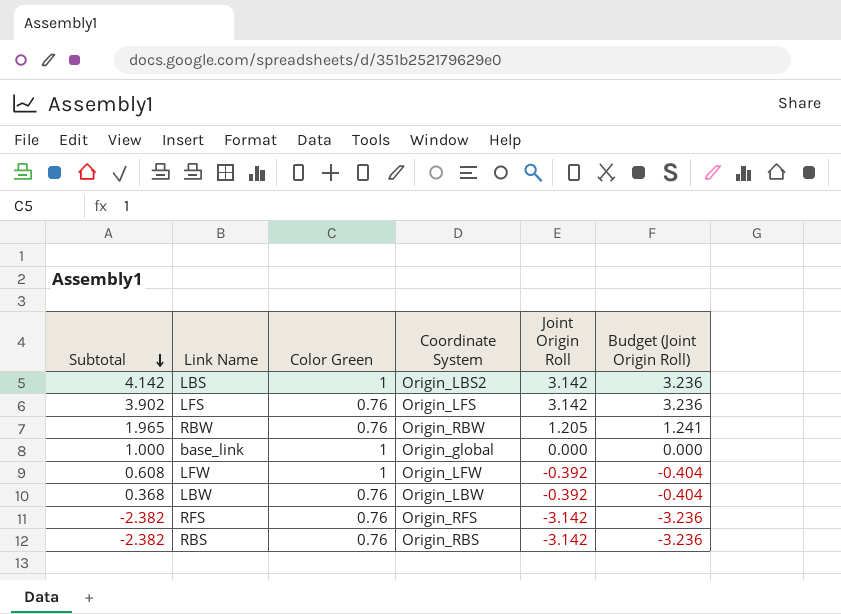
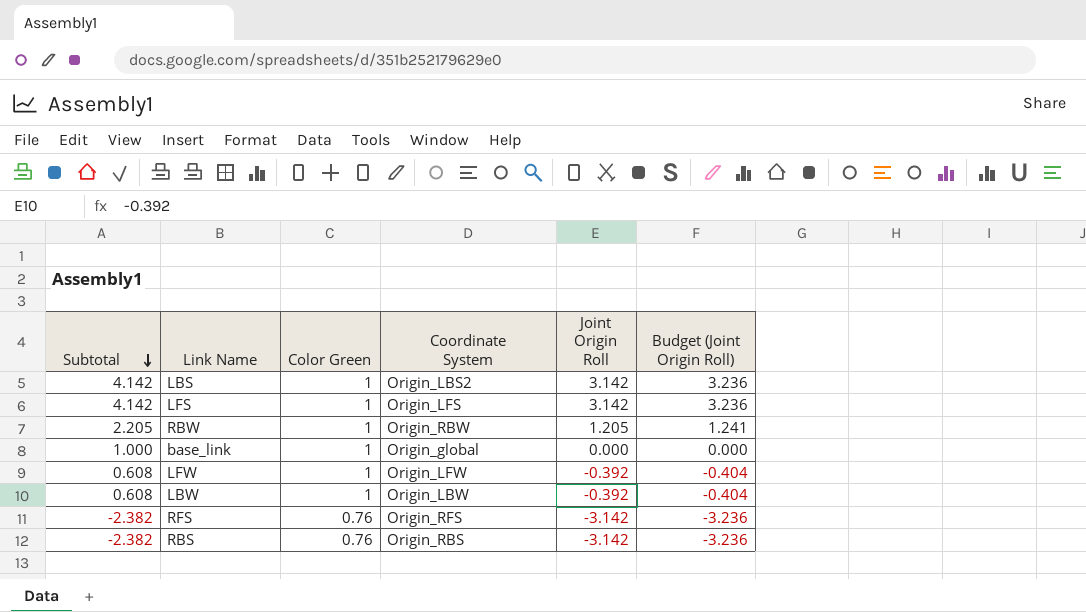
LFS | Subtotal: 3.902 -> 4.142
LFS | Color Green: 0.76 -> 1
RBW | Subtotal: 1.965 -> 2.205
RBW | Color Green: 0.76 -> 1
LBW | Subtotal: 0.368 -> 0.608
LBW | Color Green: 0.76 -> 1

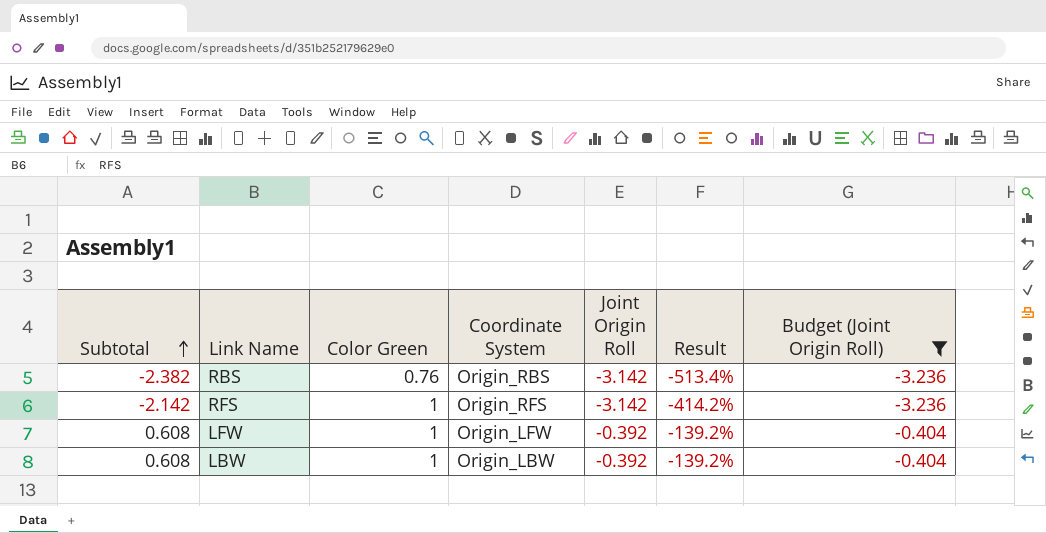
filter: none -> Budget (Joint Origin Roll) <= -0.404
row order: Subtotal descending -> Subtotal ascending
column Result | formula: none -> ([Joint Origin Roll] - [Color Green]) / [Color Green]
RFS | Subtotal: -2.382 -> -2.142
RFS | Color Green: 0.76 -> 1

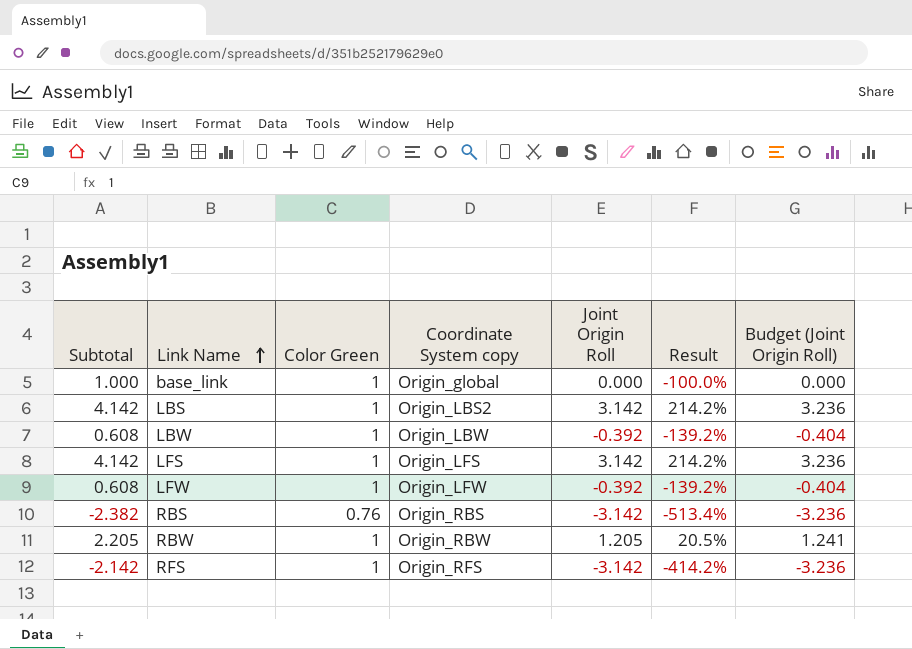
filter: Budget (Joint Origin Roll) <= -0.404 -> none
row order: Subtotal ascending -> Link Name ascending
column name: Coordinate System -> Coordinate System copy

